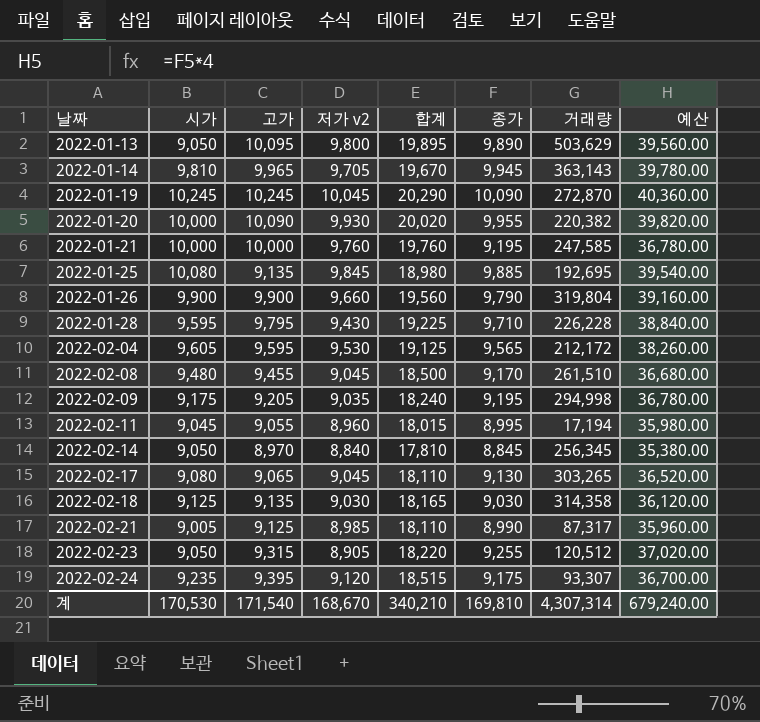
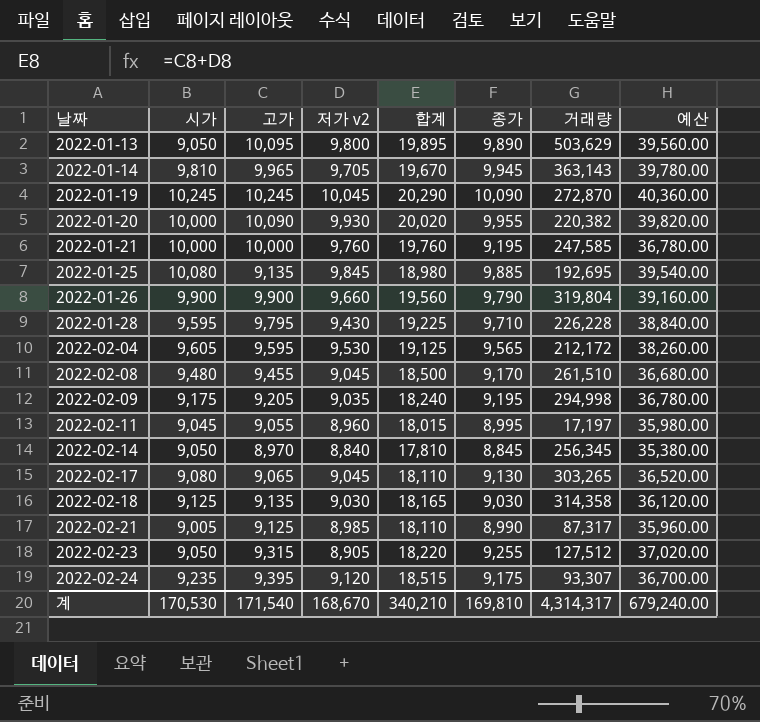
2022-02-11 | 거래량: 17,194 -> 17,197
2022-02-23 | 거래량: 120,512 -> 127,512
계 | 거래량: 4,307,314 -> 4,314,317

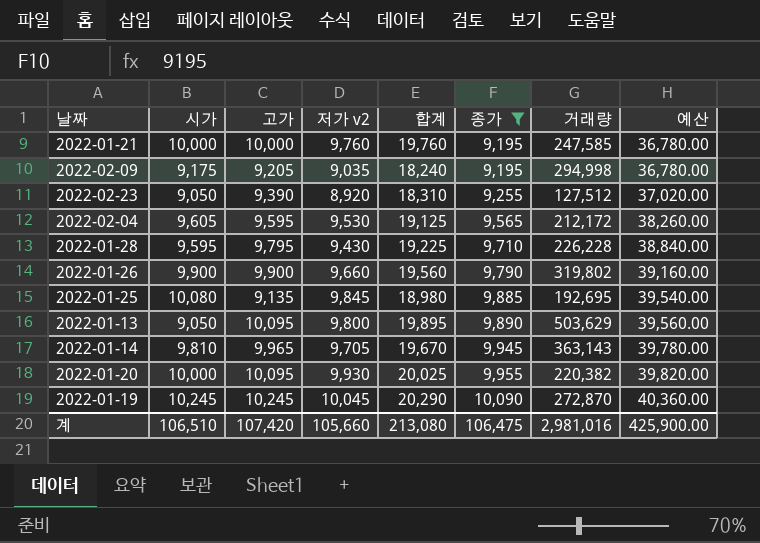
filter: none -> 종가 >= 9,195
row order: 날짜 ascending -> 종가 ascending
2022-02-23 | 고가: 9,315 -> 9,390
2022-02-23 | 저가 v2: 8,905 -> 8,920
2022-02-23 | 합계: 18,220 -> 18,310
2022-01-26 | 거래량: 319,804 -> 319,802
2022-01-20 | 고가: 10,090 -> 10,095
2022-01-20 | 합계: 20,020 -> 20,025
계 | 시가: 170,530 -> 106,510
계 | 고가: 171,540 -> 107,420
계 | 저가 v2: 168,670 -> 105,660
계 | 합계: 340,210 -> 213,080
계 | 종가: 169,810 -> 106,475
계 | 거래량: 4,314,317 -> 2,981,016
계 | 예산: 679,240.00 -> 425,900.00

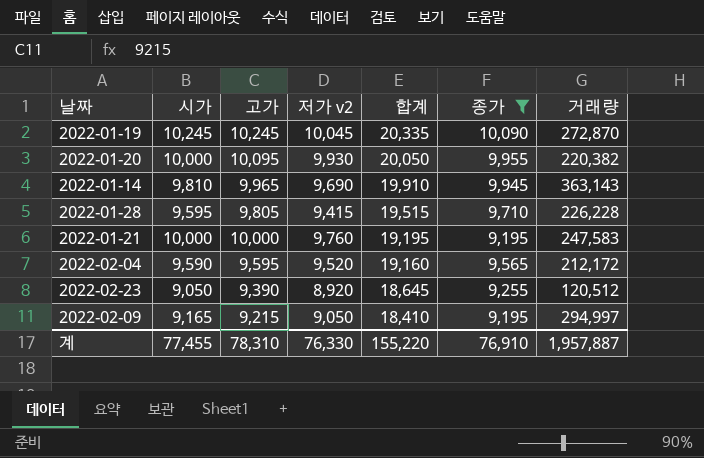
row order: 종가 ascending -> 합계 descending
column 예산 | formula: [종가] * 4 -> none
column 합계 | formula: [고가] + [저가 v2] -> [고가] + [종가]
row 2022-01-26: 9,900 | 9,900 | 9,660 | 19,560 | 9,790 | 319,802 | 39,160.00 -> none
row 2022-01-25: 10,080 | 9,135 | 9,845 | 18,980 | 9,885 | 192,695 | 39,540.00 -> none
row 2022-01-13: 9,050 | 10,095 | 9,800 | 19,895 | 9,890 | 503,629 | 39,560.00 -> none
2022-01-14 | 저가 v2: 9,705 -> 9,690
2022-01-28 | 고가: 9,795 -> 9,805
2022-01-28 | 저가 v2: 9,430 -> 9,415
2022-01-21 | 거래량: 247,585 -> 247,583
2022-02-04 | 시가: 9,605 -> 9,590
2022-02-04 | 저가 v2: 9,530 -> 9,520
2022-02-23 | 거래량: 127,512 -> 120,512
2022-02-09 | 시가: 9,175 -> 9,165
2022-02-09 | 고가: 9,205 -> 9,215
2022-02-09 | 저가 v2: 9,035 -> 9,050
2022-02-09 | 거래량: 294,998 -> 294,997
계 | 시가: 106,510 -> 77,455
계 | 고가: 107,420 -> 78,310
계 | 저가 v2: 105,660 -> 76,330
계 | 합계: 213,080 -> 155,220
계 | 종가: 106,475 -> 76,910
계 | 거래량: 2,981,016 -> 1,957,887

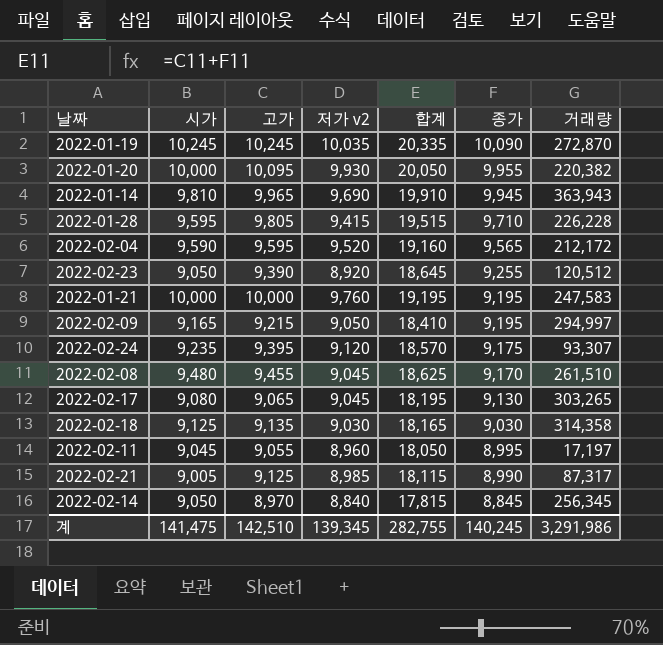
filter: 종가 >= 9,195 -> none
row order: 합계 descending -> 종가 descending
2022-01-19 | 저가 v2: 10,045 -> 10,035
2022-01-14 | 거래량: 363,143 -> 363,943
계 | 시가: 77,455 -> 141,475
계 | 고가: 78,310 -> 142,510
계 | 저가 v2: 76,330 -> 139,345
계 | 합계: 155,220 -> 282,755
계 | 종가: 76,910 -> 140,245
계 | 거래량: 1,957,887 -> 3,291,986

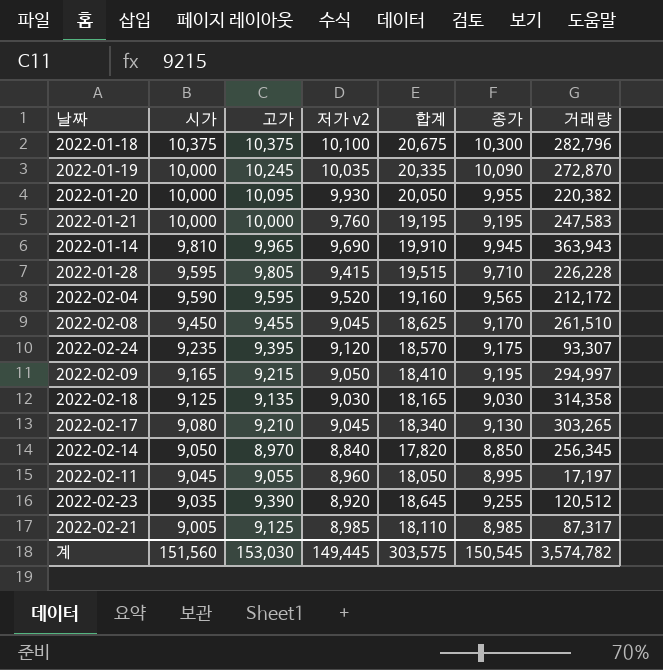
row order: 종가 descending -> 시가 descending
row 2022-01-18: none -> 10,375 | 10,375 | 10,100 | 20,675 | 10,300 | 282,796
2022-01-19 | 시가: 10,245 -> 10,000
2022-02-08 | 시가: 9,480 -> 9,450
2022-02-17 | 고가: 9,065 -> 9,210
2022-02-17 | 합계: 18,195 -> 18,340
2022-02-14 | 합계: 17,815 -> 17,820
2022-02-14 | 종가: 8,845 -> 8,850
2022-02-23 | 시가: 9,050 -> 9,035
2022-02-21 | 합계: 18,115 -> 18,110
2022-02-21 | 종가: 8,990 -> 8,985
계 | 시가: 141,475 -> 151,560
계 | 고가: 142,510 -> 153,030
계 | 저가 v2: 139,345 -> 149,445
계 | 합계: 282,755 -> 303,575
계 | 종가: 140,245 -> 150,545
계 | 거래량: 3,291,986 -> 3,574,782

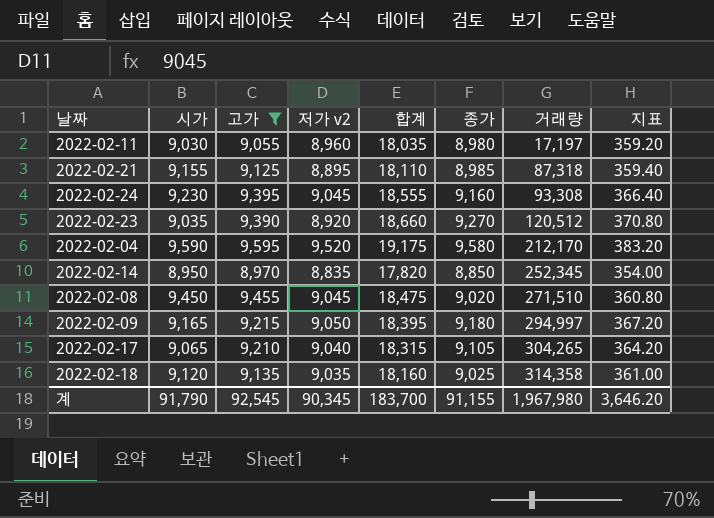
filter: none -> 고가 <= 9,595
row order: 시가 descending -> 거래량 ascending
column 지표 | formula: none -> [종가] * 0.04
2022-02-11 | 시가: 9,045 -> 9,030
2022-02-11 | 합계: 18,050 -> 18,035
2022-02-11 | 종가: 8,995 -> 8,980
2022-02-21 | 시가: 9,005 -> 9,155
2022-02-21 | 저가 v2: 8,985 -> 8,895
2022-02-21 | 거래량: 87,317 -> 87,318
2022-02-24 | 시가: 9,235 -> 9,230
2022-02-24 | 저가 v2: 9,120 -> 9,045
2022-02-24 | 합계: 18,570 -> 18,555
2022-02-24 | 종가: 9,175 -> 9,160
2022-02-24 | 거래량: 93,307 -> 93,308
2022-02-23 | 합계: 18,645 -> 18,660
2022-02-23 | 종가: 9,255 -> 9,270
2022-02-04 | 합계: 19,160 -> 19,175
2022-02-04 | 종가: 9,565 -> 9,580
2022-02-04 | 거래량: 212,172 -> 212,170
2022-02-14 | 시가: 9,050 -> 8,950
2022-02-14 | 저가 v2: 8,840 -> 8,835
2022-02-14 | 거래량: 256,345 -> 252,345
2022-02-08 | 합계: 18,625 -> 18,475
2022-02-08 | 종가: 9,170 -> 9,020
2022-02-08 | 거래량: 261,510 -> 271,510
2022-02-09 | 합계: 18,410 -> 18,395
2022-02-09 | 종가: 9,195 -> 9,180
2022-02-17 | 시가: 9,080 -> 9,065
2022-02-17 | 저가 v2: 9,045 -> 9,040
2022-02-17 | 합계: 18,340 -> 18,315
2022-02-17 | 종가: 9,130 -> 9,105
2022-02-17 | 거래량: 303,265 -> 304,265
2022-02-18 | 시가: 9,125 -> 9,120
2022-02-18 | 저가 v2: 9,030 -> 9,035
2022-02-18 | 합계: 18,165 -> 18,160
2022-02-18 | 종가: 9,030 -> 9,025
계 | 시가: 151,560 -> 91,790
계 | 고가: 153,030 -> 92,545
계 | 저가 v2: 149,445 -> 90,345
계 | 합계: 303,575 -> 183,700
계 | 종가: 150,545 -> 91,155
계 | 거래량: 3,574,782 -> 1,967,980

